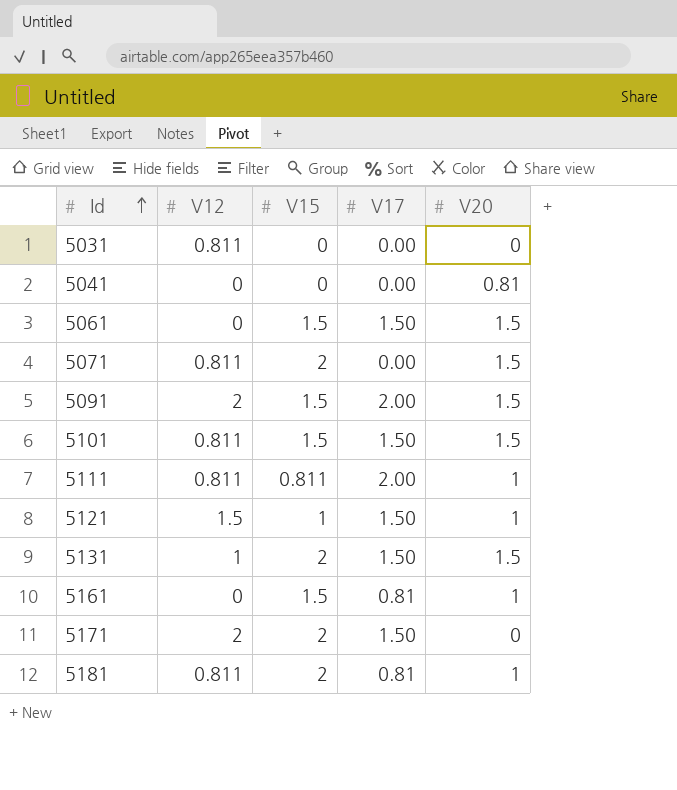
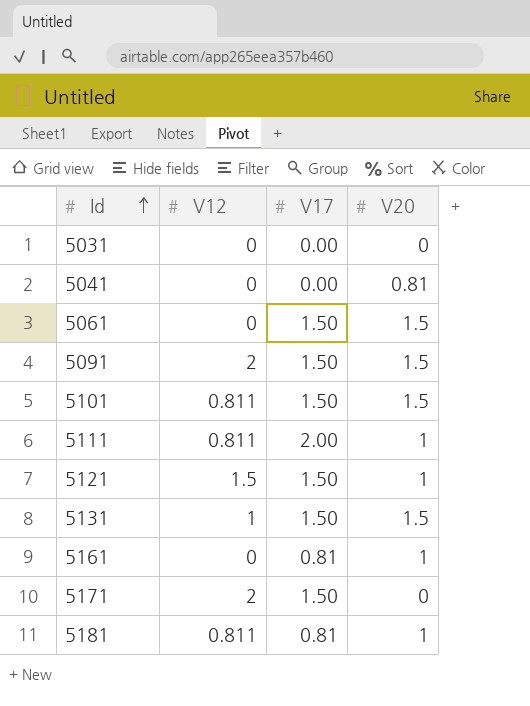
column V15 | position: 3 -> none
row 5071: 0.811 | 2 | 0.00 | 1.5 -> none
5031 | V12: 0.811 -> 0
5091 | V17: 2.00 -> 1.50

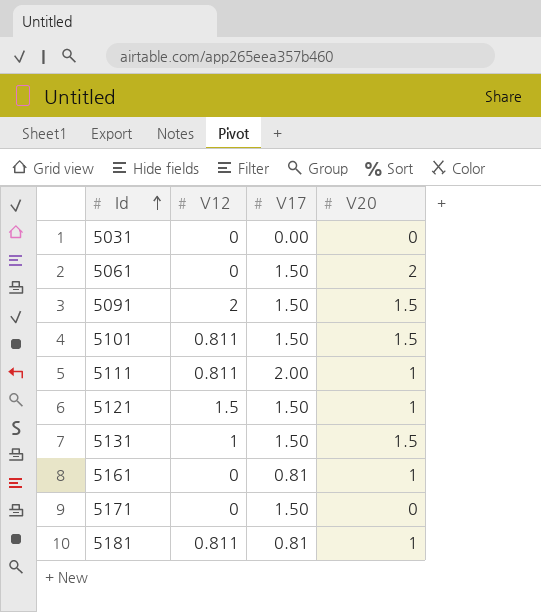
row 5041: 0 | 0.00 | 0.81 -> none
5061 | V20: 1.5 -> 2
5171 | V12: 2 -> 0

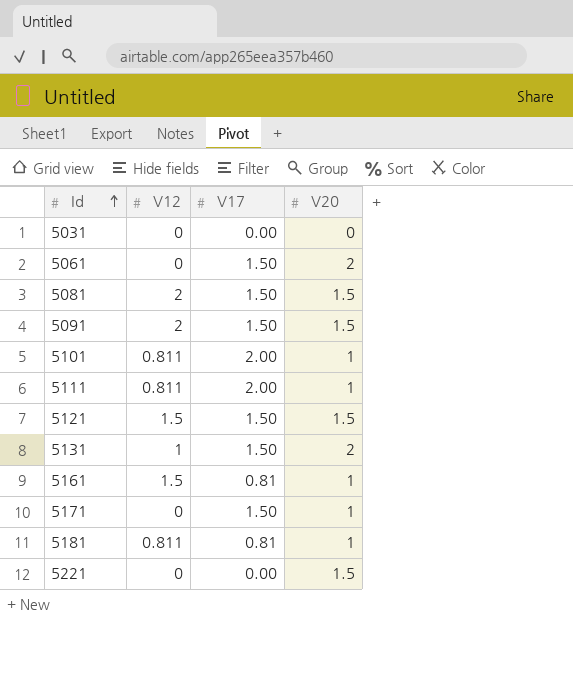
row 5081: none -> 2 | 1.50 | 1.5
5101 | V17: 1.50 -> 2.00
5101 | V20: 1.5 -> 1
5121 | V20: 1 -> 1.5
5131 | V20: 1.5 -> 2
5161 | V12: 0 -> 1.5
5171 | V20: 0 -> 1
row 5221: none -> 0 | 0.00 | 1.5

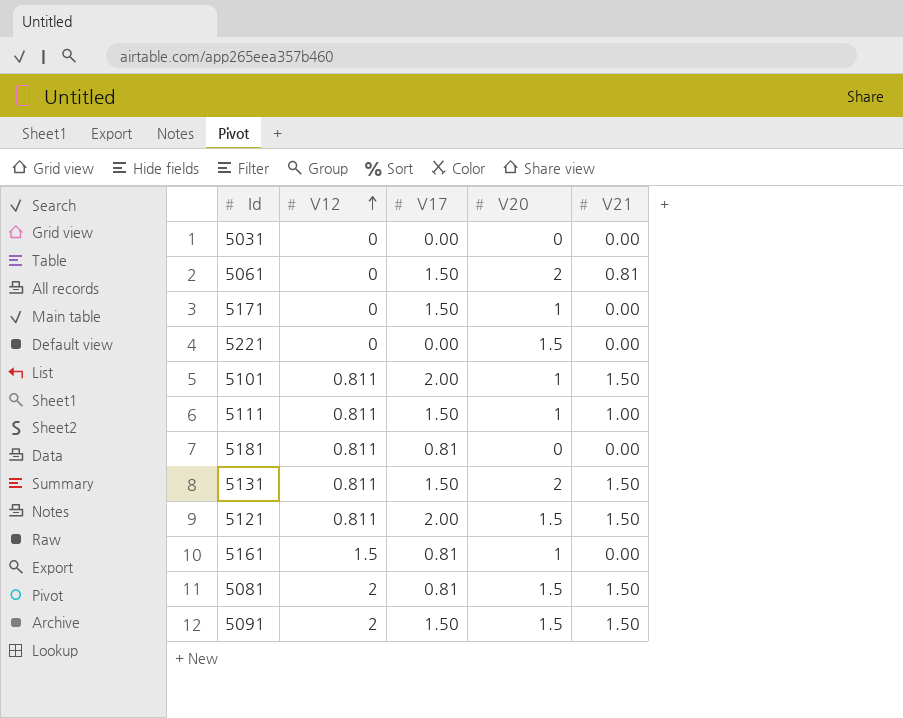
row order: Id ascending -> V12 ascending
column V21 | position: none -> 5
5111 | V17: 2.00 -> 1.50
5181 | V20: 1 -> 0
5131 | V12: 1 -> 0.811
5121 | V12: 1.5 -> 0.811
5121 | V17: 1.50 -> 2.00
5081 | V17: 1.50 -> 0.81

